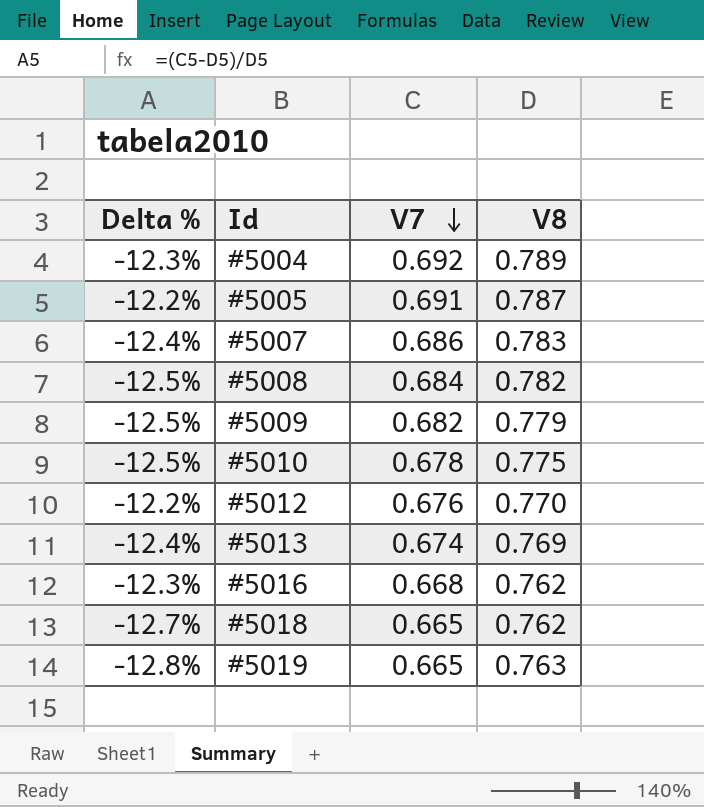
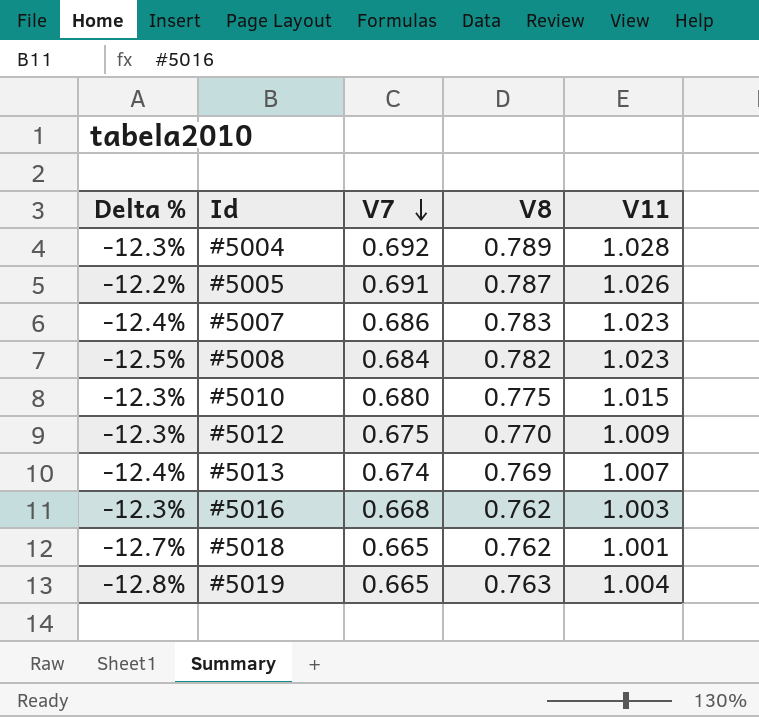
column V11 | position: none -> 5
row #5009: -12.5% | 0.682 | 0.779 -> none
#5010 | Delta %: -12.5% -> -12.3%
#5010 | V7: 0.678 -> 0.680
#5012 | Delta %: -12.2% -> -12.3%
#5012 | V7: 0.676 -> 0.675

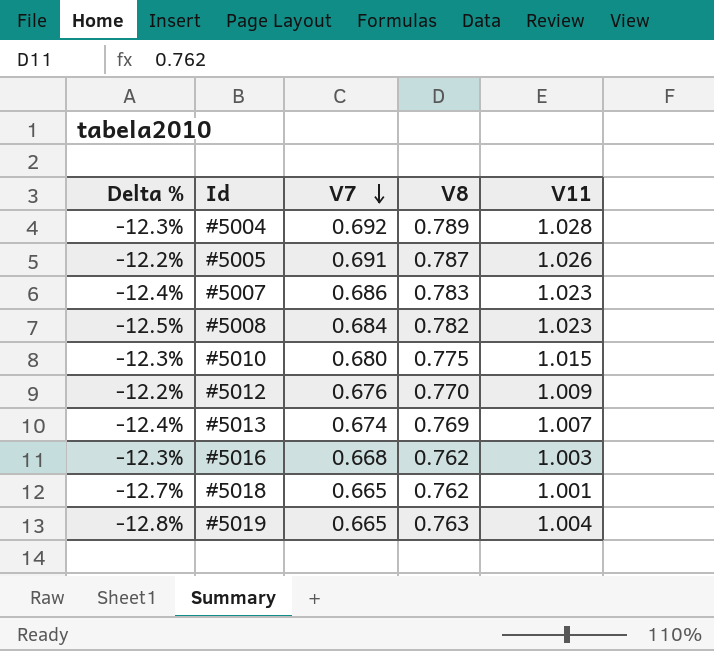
#5012 | Delta %: -12.3% -> -12.2%
#5012 | V7: 0.675 -> 0.676

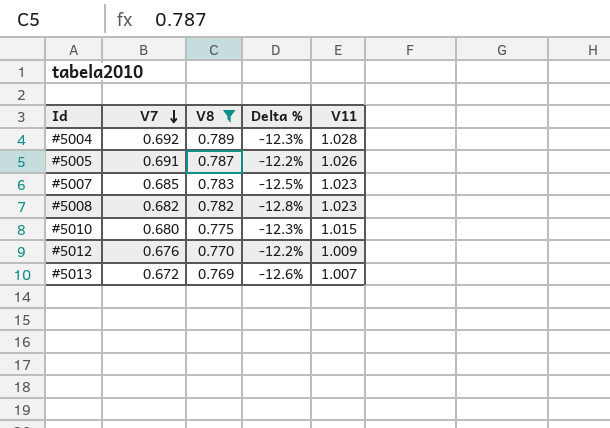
filter: none -> V8 >= 0.769
column Delta % | position: 1 -> 4
#5007 | V7: 0.686 -> 0.685
#5007 | Delta %: -12.4% -> -12.5%
#5008 | V7: 0.684 -> 0.682
#5008 | Delta %: -12.5% -> -12.8%
#5013 | V7: 0.674 -> 0.672
#5013 | Delta %: -12.4% -> -12.6%

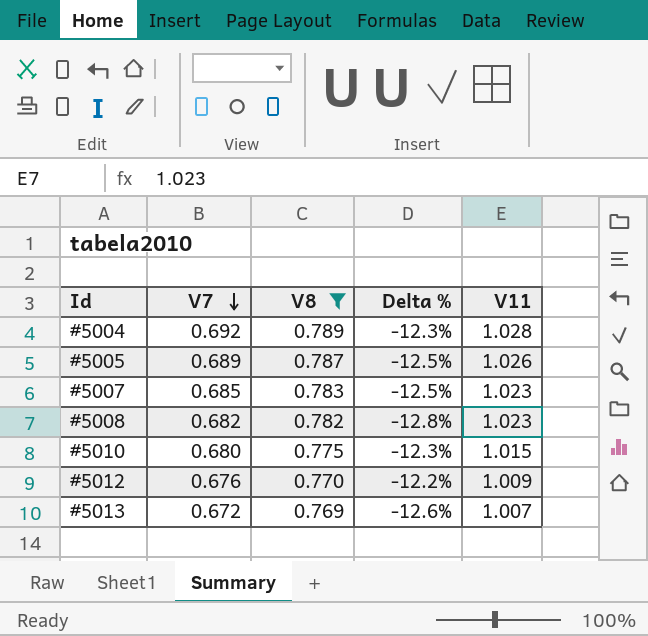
#5005 | V7: 0.691 -> 0.689
#5005 | Delta %: -12.2% -> -12.5%

